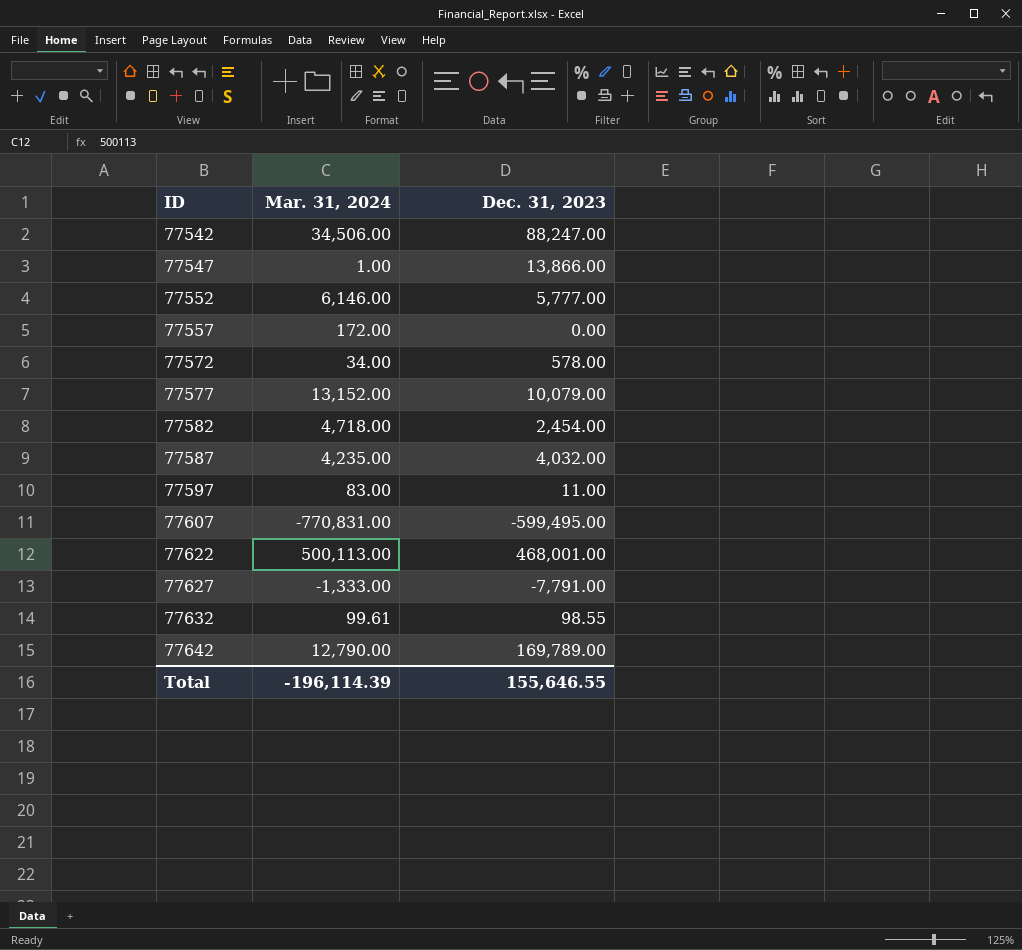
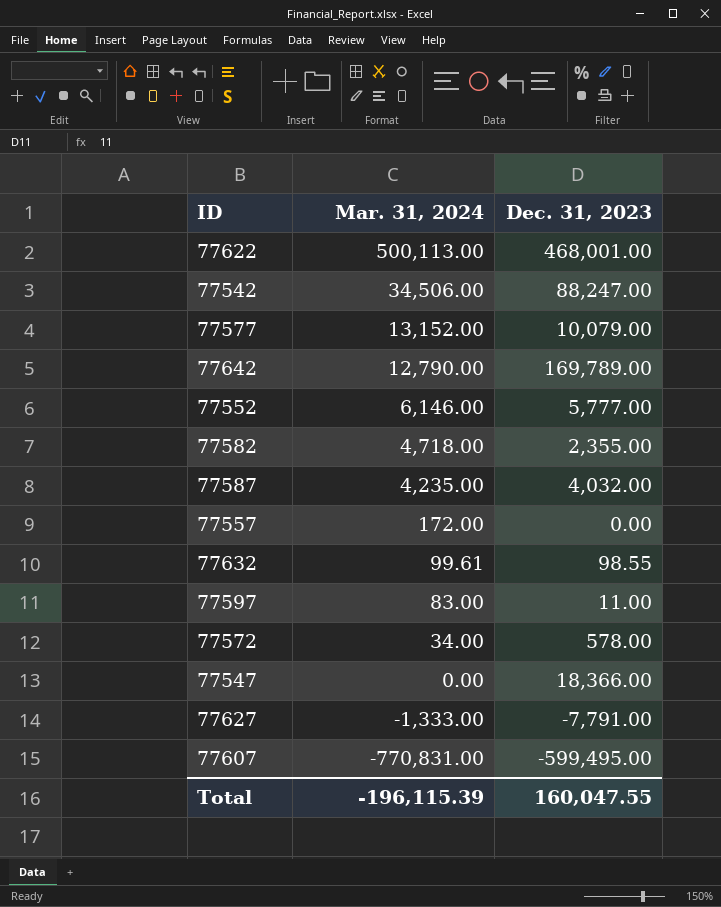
row order: ID ascending -> Mar. 31, 2024 descending
77582 | Dec. 31, 2023: 2,454.00 -> 2,355.00
77547 | Mar. 31, 2024: 1.00 -> 0.00
77547 | Dec. 31, 2023: 13,866.00 -> 18,366.00
Total | Mar. 31, 2024: -196,114.39 -> -196,115.39
Total | Dec. 31, 2023: 155,646.55 -> 160,047.55

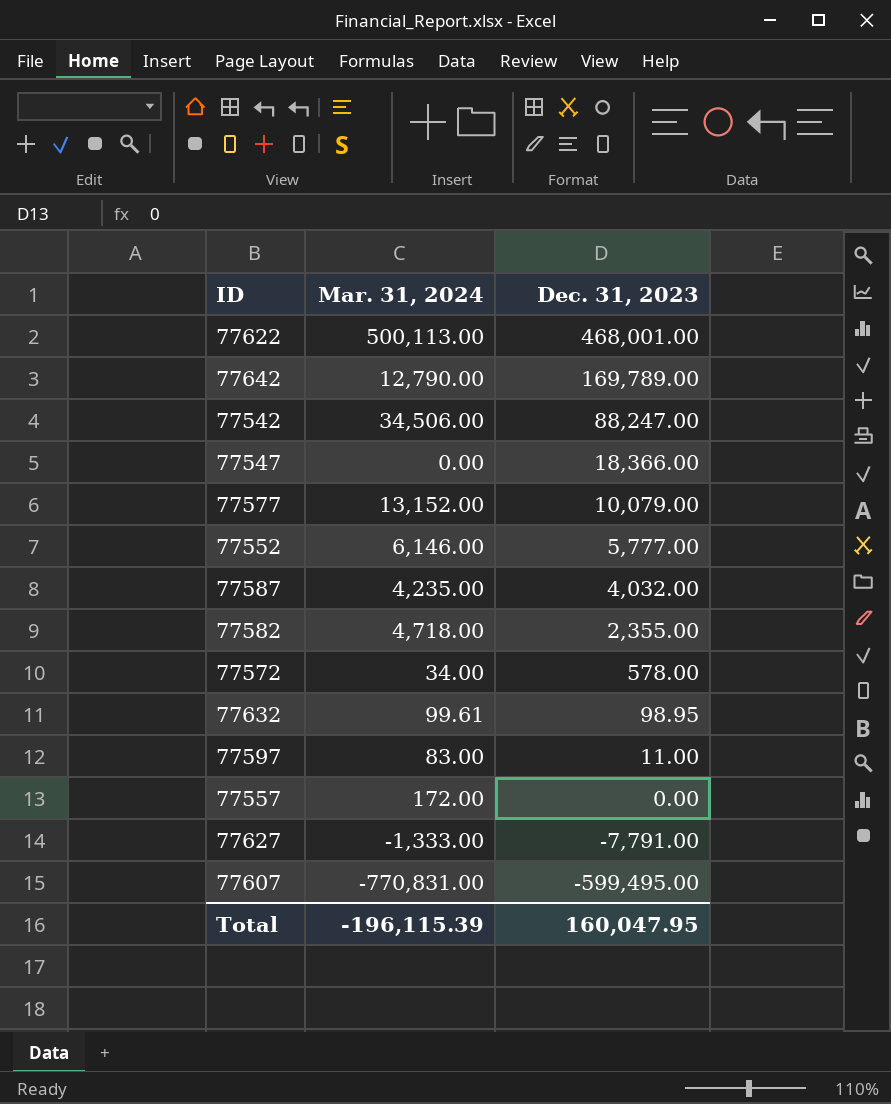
row order: Mar. 31, 2024 descending -> Dec. 31, 2023 descending
77632 | Dec. 31, 2023: 98.55 -> 98.95
Total | Dec. 31, 2023: 160,047.55 -> 160,047.95

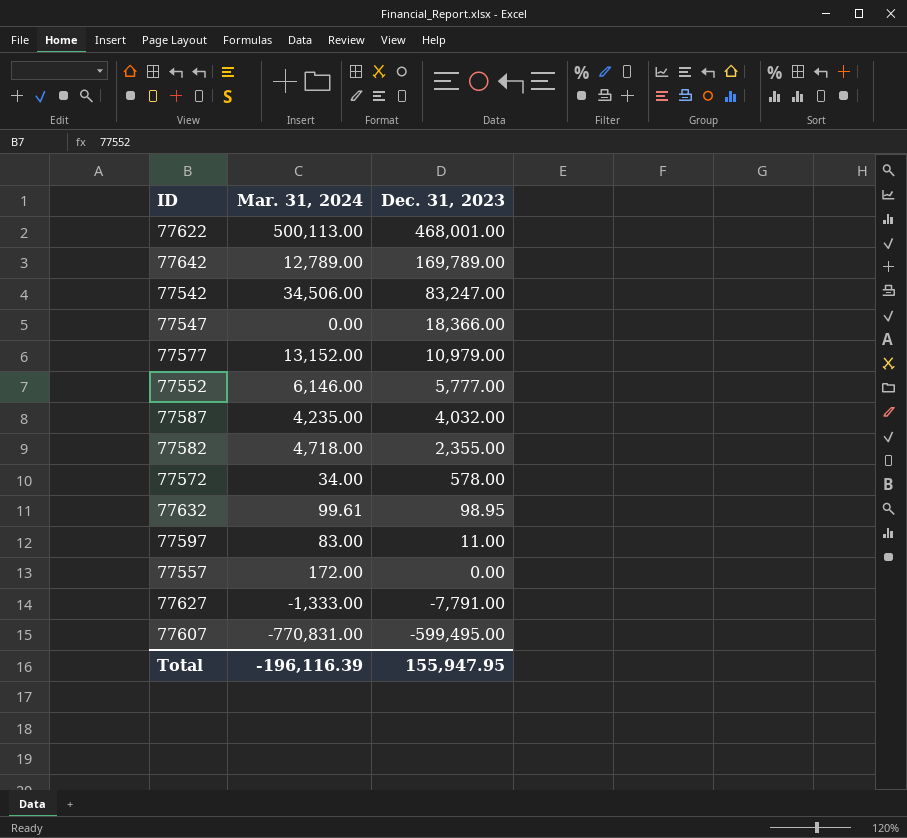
77642 | Mar. 31, 2024: 12,790.00 -> 12,789.00
77542 | Dec. 31, 2023: 88,247.00 -> 83,247.00
77577 | Dec. 31, 2023: 10,079.00 -> 10,979.00
Total | Mar. 31, 2024: -196,115.39 -> -196,116.39
Total | Dec. 31, 2023: 160,047.95 -> 155,947.95

